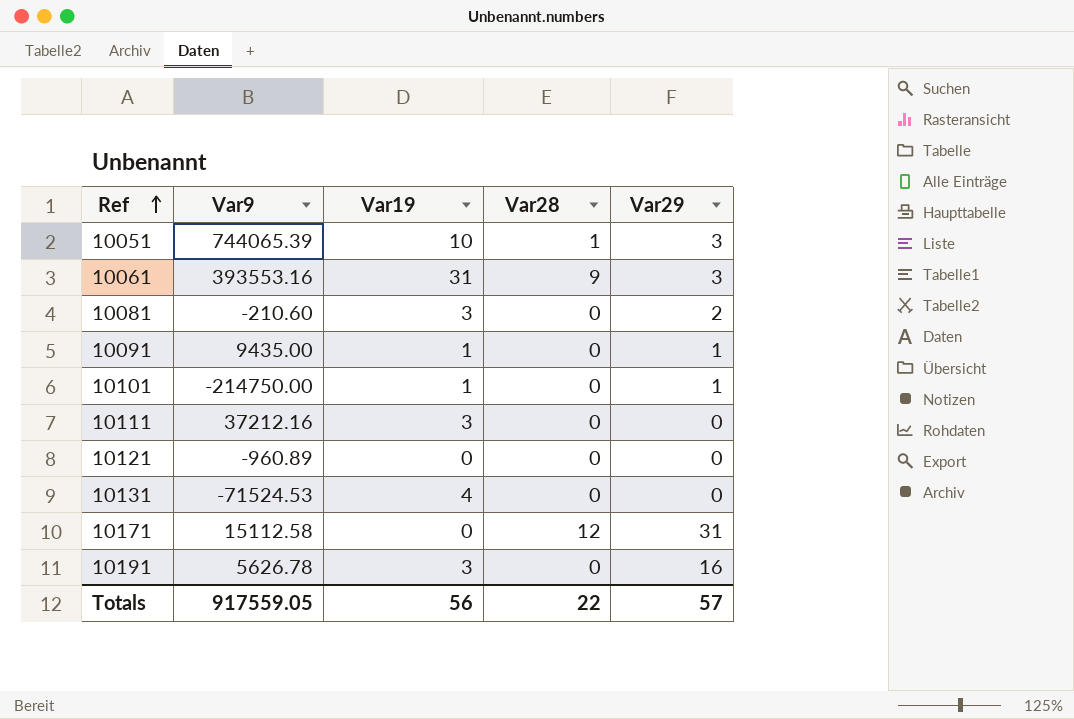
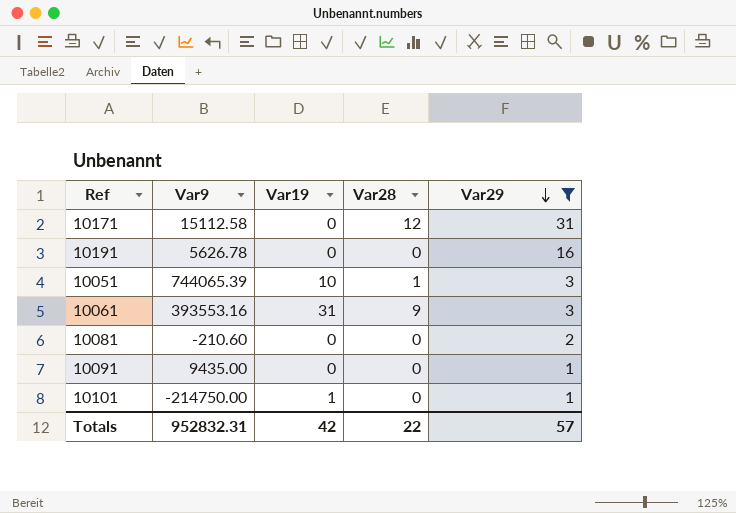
filter: none -> Var29 != 0
row order: Ref ascending -> Var29 descending
10191 | Var19: 3 -> 0
10081 | Var19: 3 -> 0
10091 | Var19: 1 -> 0
Totals | Var9: 917559.05 -> 952832.31
Totals | Var19: 56 -> 42

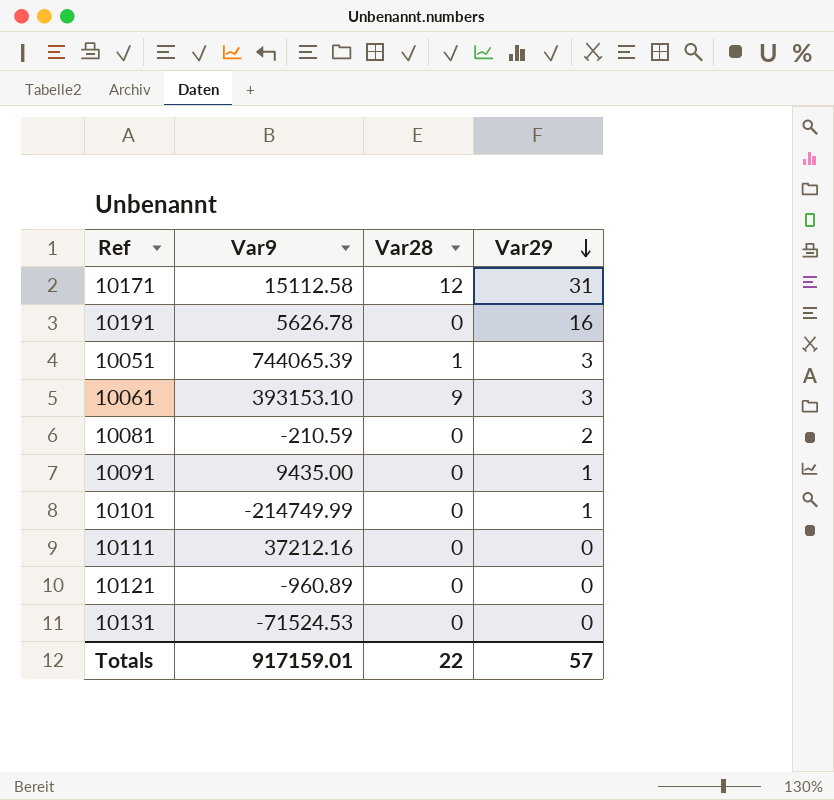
filter: Var29 != 0 -> none
column Var19 | position: 3 -> none
10061 | Var9: 393553.16 -> 393153.10
10081 | Var9: -210.60 -> -210.59
10101 | Var9: -214750.00 -> -214749.99
Totals | Var9: 952832.31 -> 917159.01

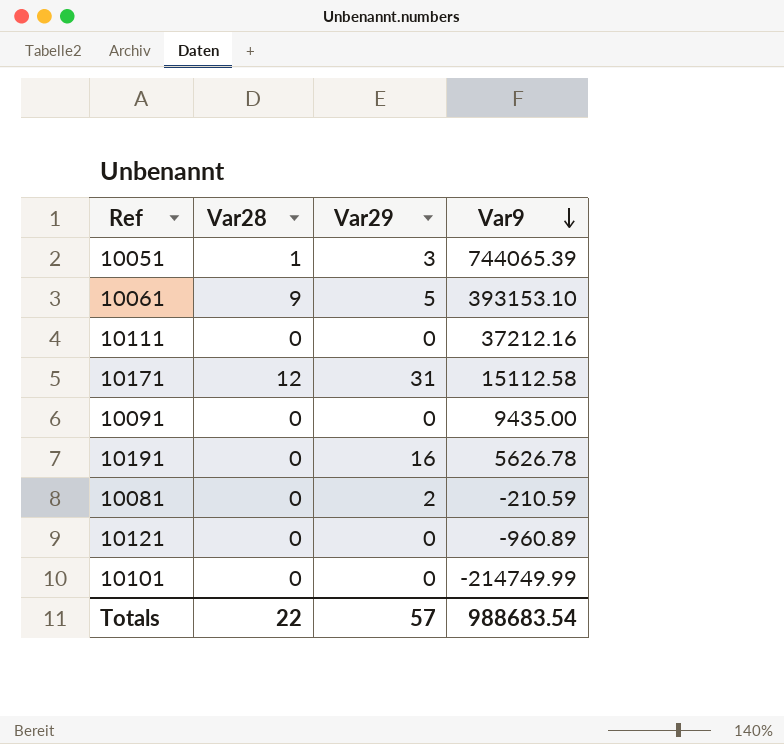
row order: Var29 descending -> Var9 descending
column Var9 | position: 2 -> 4
row 10131: -71524.53 | 0 | 0 -> none
10061 | Var29: 3 -> 5
10091 | Var29: 1 -> 0
10101 | Var29: 1 -> 0
Totals | Var9: 917159.01 -> 988683.54

